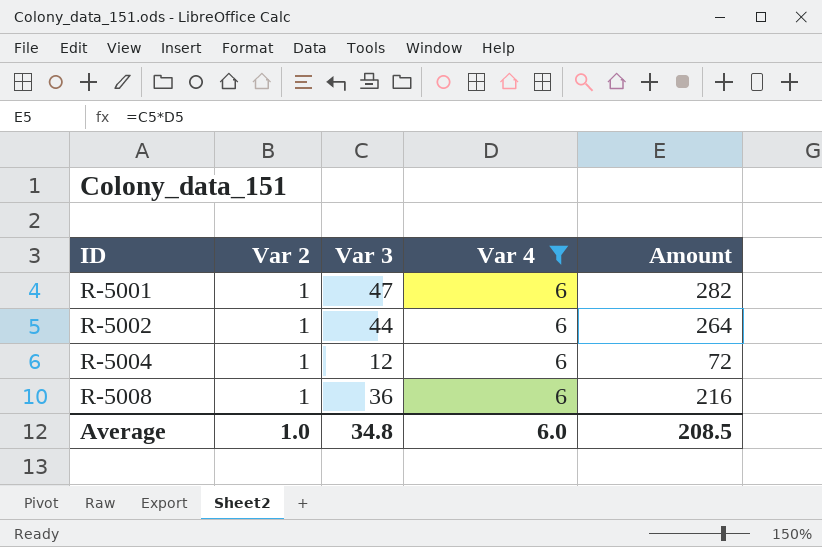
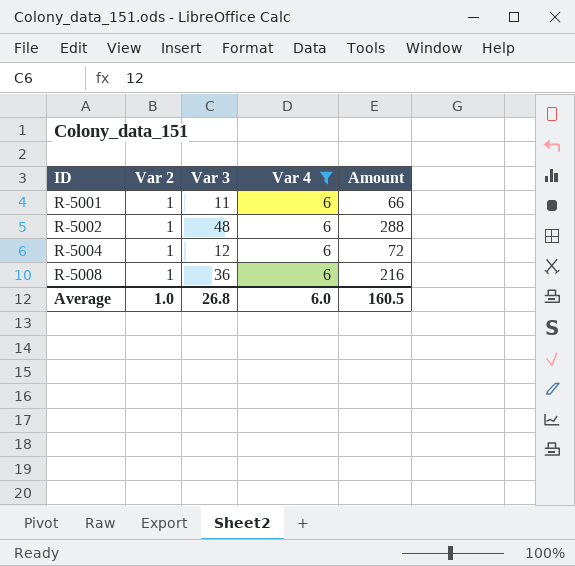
R-5001 | Var 3: 47 -> 11
R-5001 | Amount: 282 -> 66
R-5002 | Var 3: 44 -> 48
R-5002 | Amount: 264 -> 288
Average | Var 3: 34.8 -> 26.8
Average | Amount: 208.5 -> 160.5

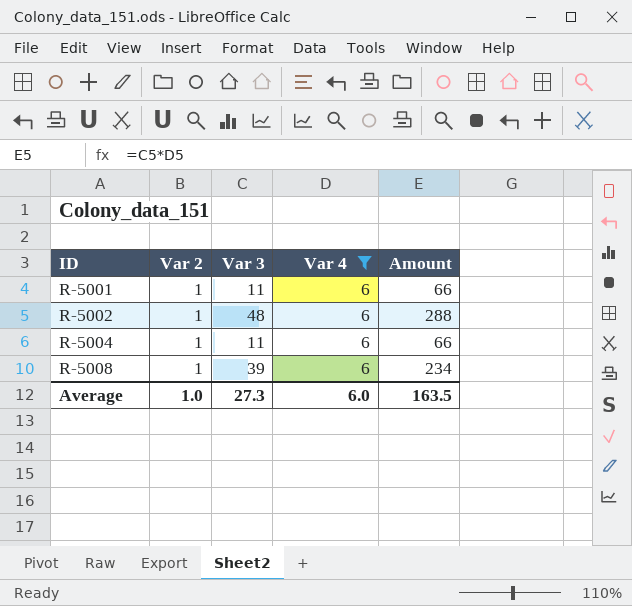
R-5004 | Var 3: 12 -> 11
R-5004 | Amount: 72 -> 66
R-5008 | Var 3: 36 -> 39
R-5008 | Amount: 216 -> 234
Average | Var 3: 26.8 -> 27.3
Average | Amount: 160.5 -> 163.5

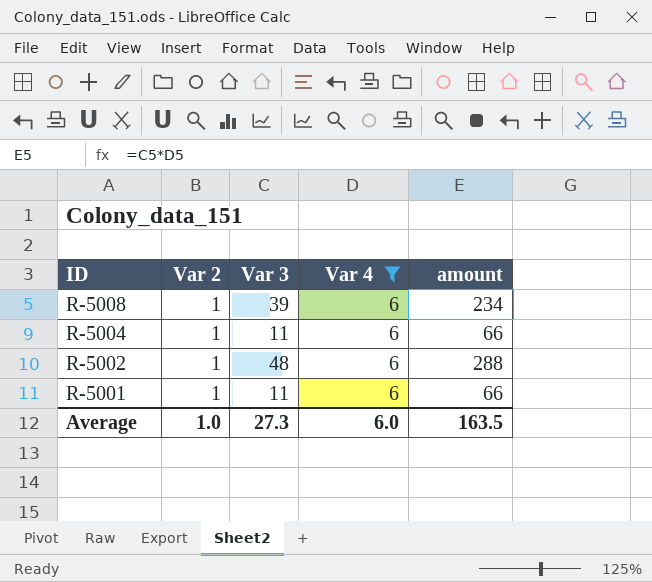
row order: ID ascending -> ID descending
column name: Amount -> amount

